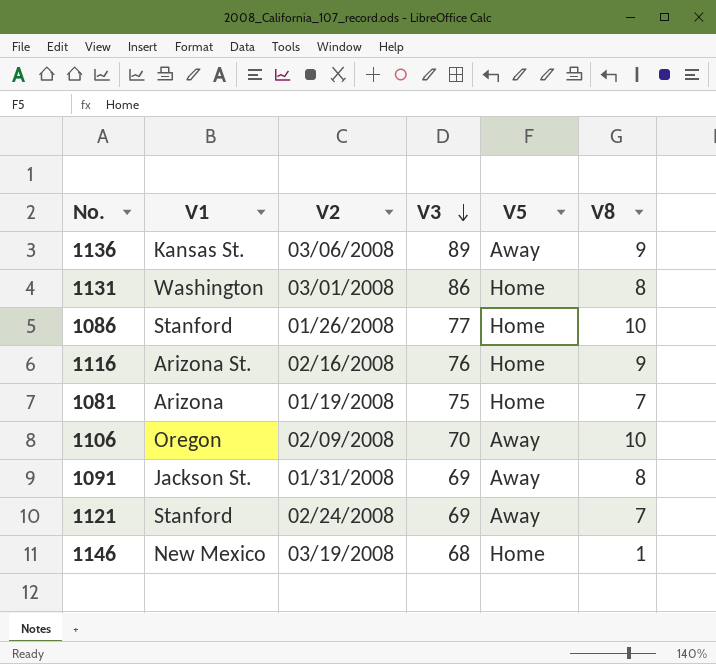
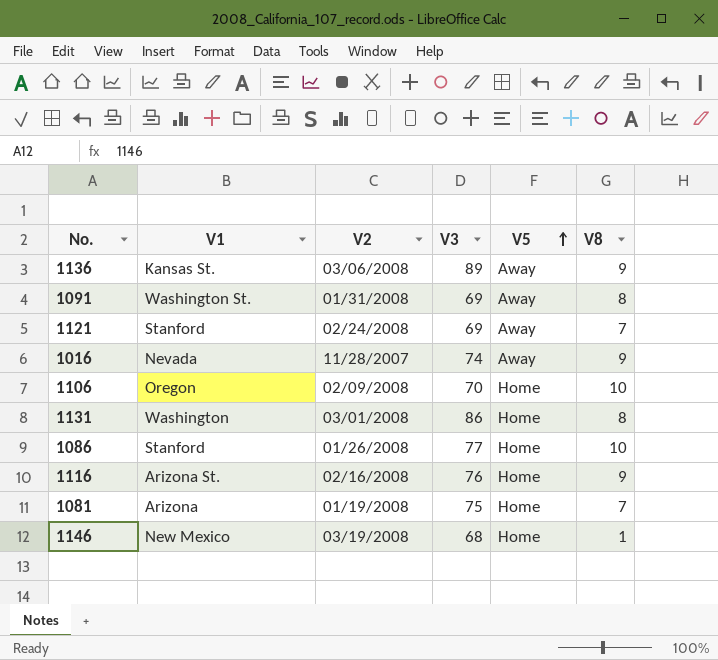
row order: V3 descending -> V5 ascending
1091 | V1: Jackson St. -> Washington St.
row 1016: none -> Nevada | 11/28/2007 | 74 | Away | 9
1106 | V5: Away -> Home

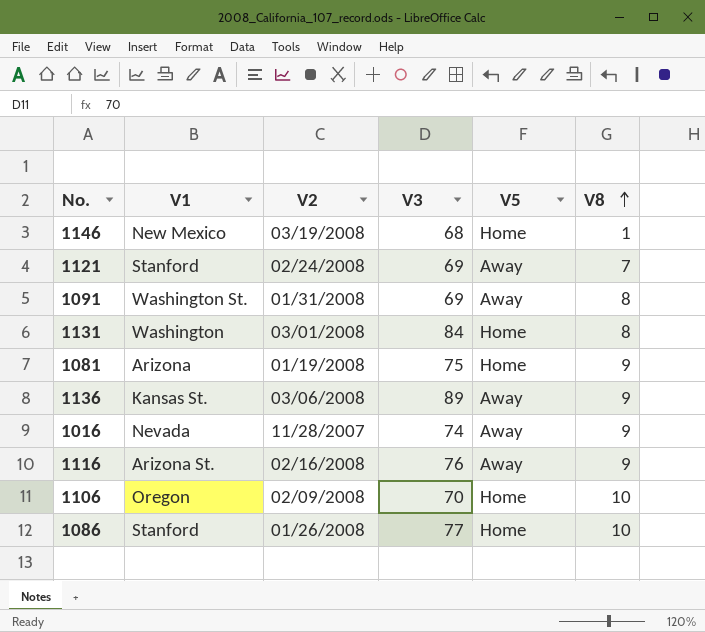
row order: V5 ascending -> V8 ascending
1131 | V3: 86 -> 84
1081 | V8: 7 -> 9
1116 | V5: Home -> Away

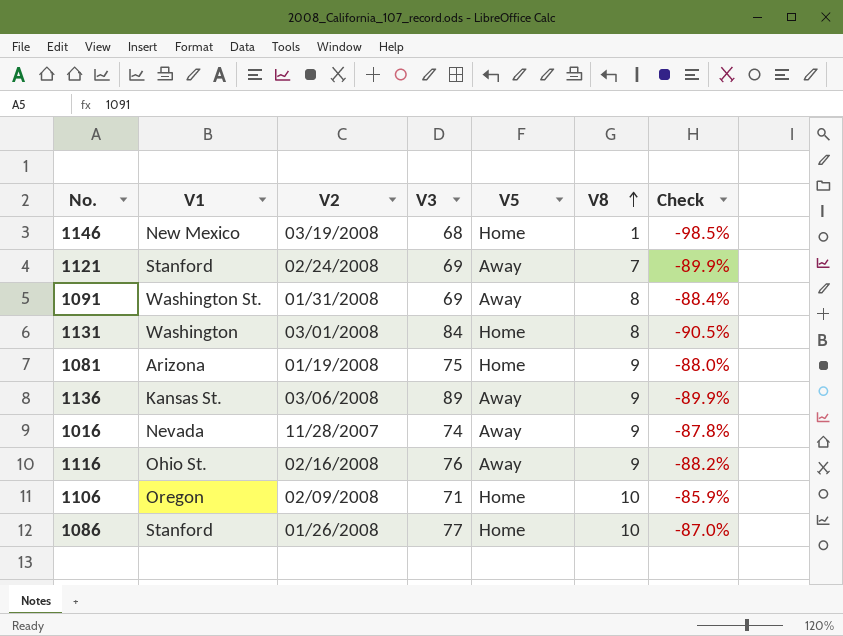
column Check | formula: none -> ([V8] - [V3]) / [V3]
1116 | V1: Arizona St. -> Ohio St.
1106 | V3: 70 -> 71

